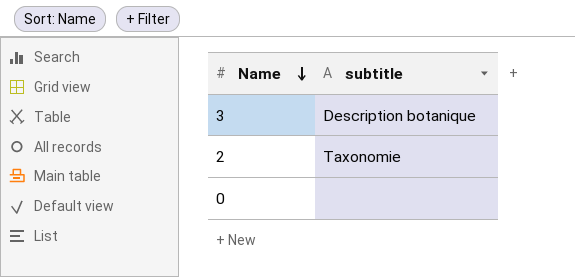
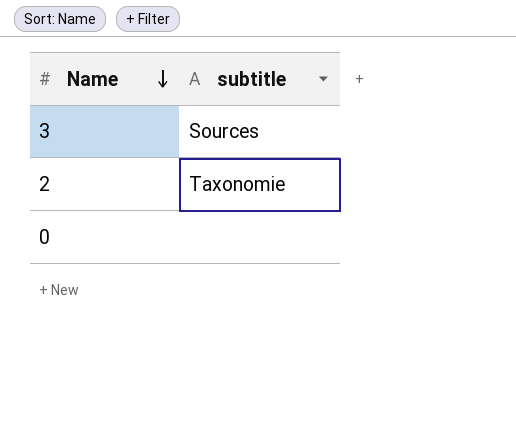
3 | subtitle: Description botanique -> Sources

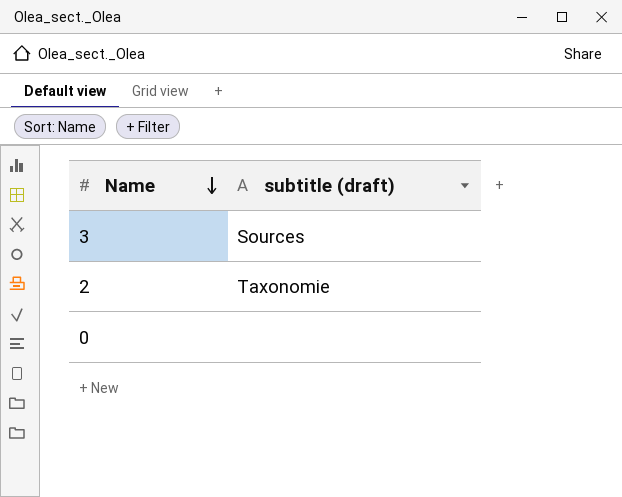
column name: subtitle -> subtitle (draft)

